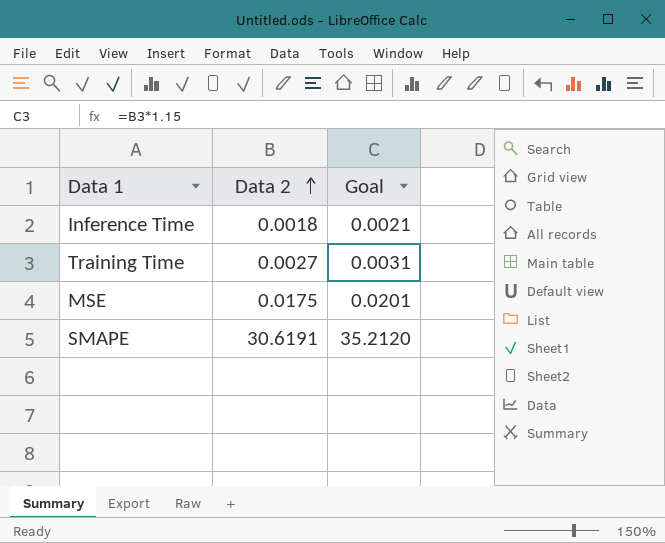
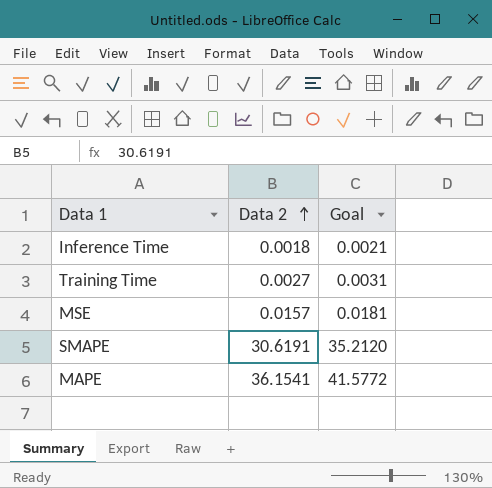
MSE | Data 2: 0.0175 -> 0.0157
MSE | Goal: 0.0201 -> 0.0181
row MAPE: none -> 36.1541 | 41.5772

